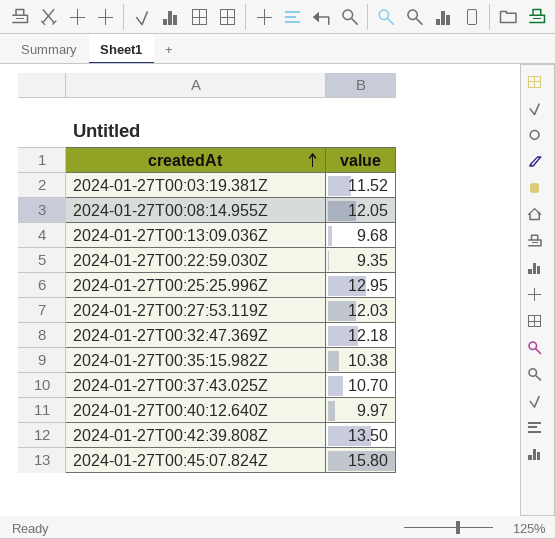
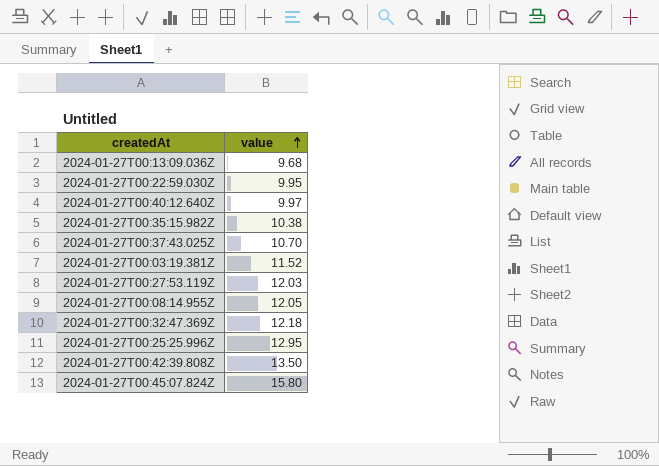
row order: createdAt ascending -> value ascending
2024-01-27T00:22:59.030Z | value: 9.35 -> 9.95

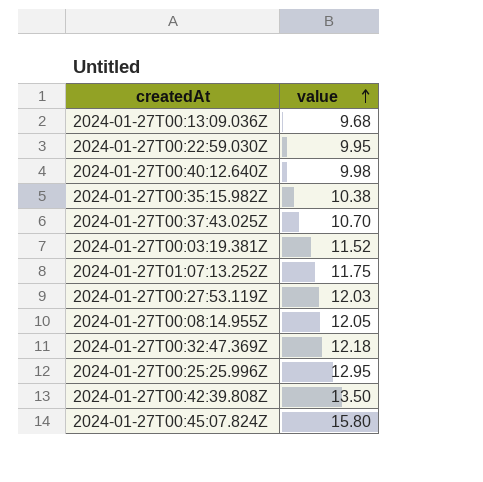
2024-01-27T00:40:12.640Z | value: 9.97 -> 9.98
row 2024-01-27T01:07:13.252Z: none -> 11.75

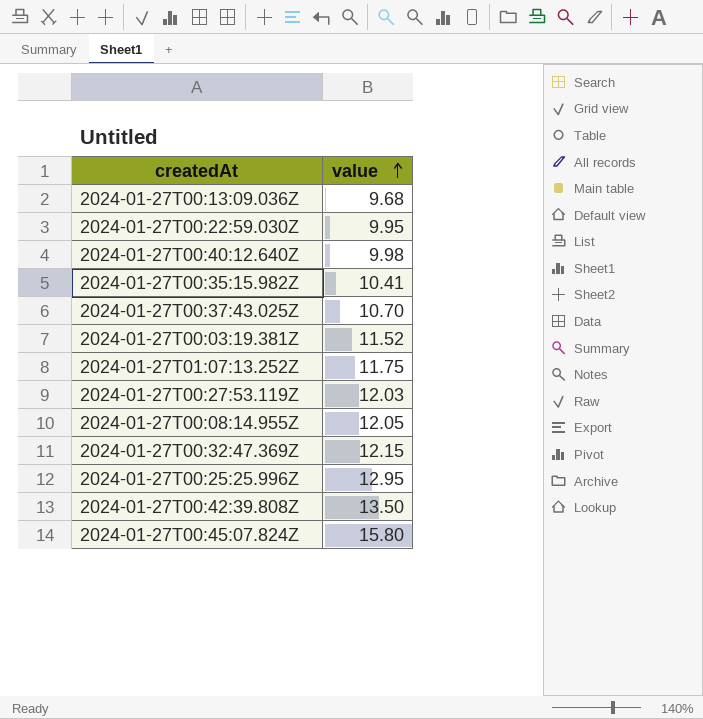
2024-01-27T00:35:15.982Z | value: 10.38 -> 10.41
2024-01-27T00:32:47.369Z | value: 12.18 -> 12.15

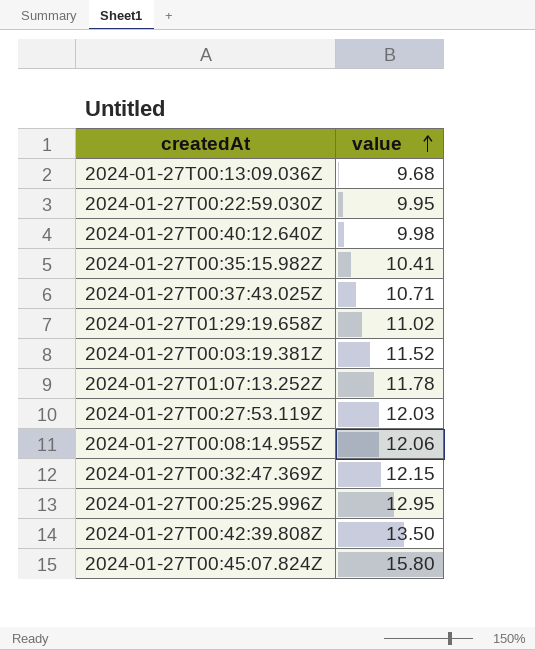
2024-01-27T00:37:43.025Z | value: 10.70 -> 10.71
row 2024-01-27T01:29:19.658Z: none -> 11.02
2024-01-27T01:07:13.252Z | value: 11.75 -> 11.78
2024-01-27T00:08:14.955Z | value: 12.05 -> 12.06

